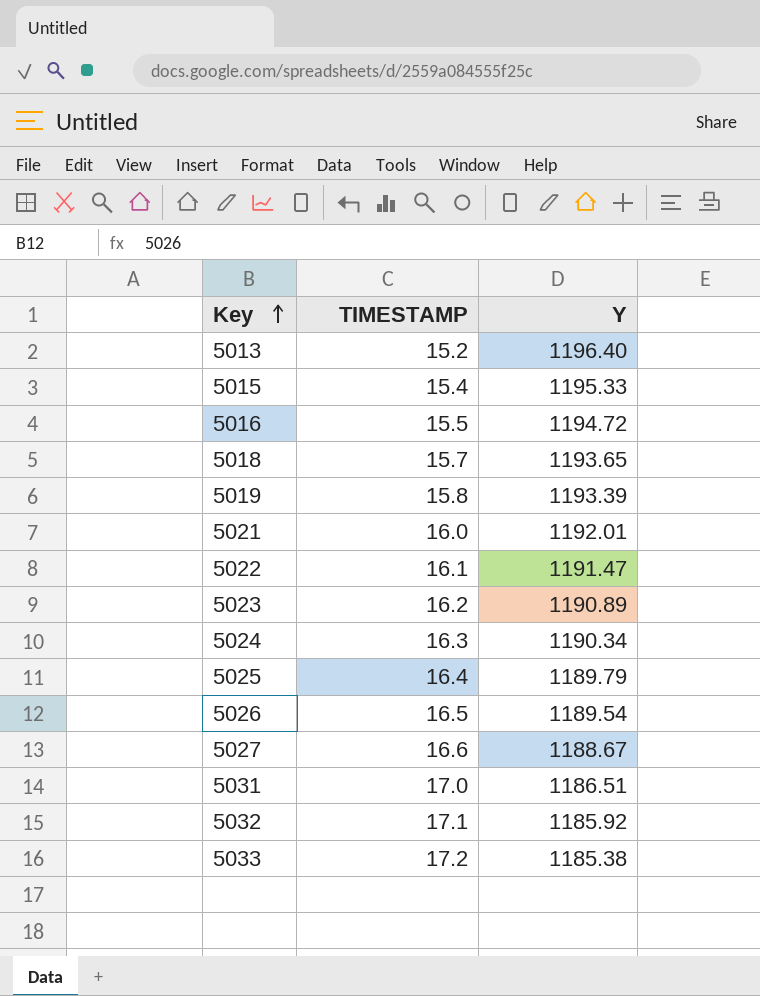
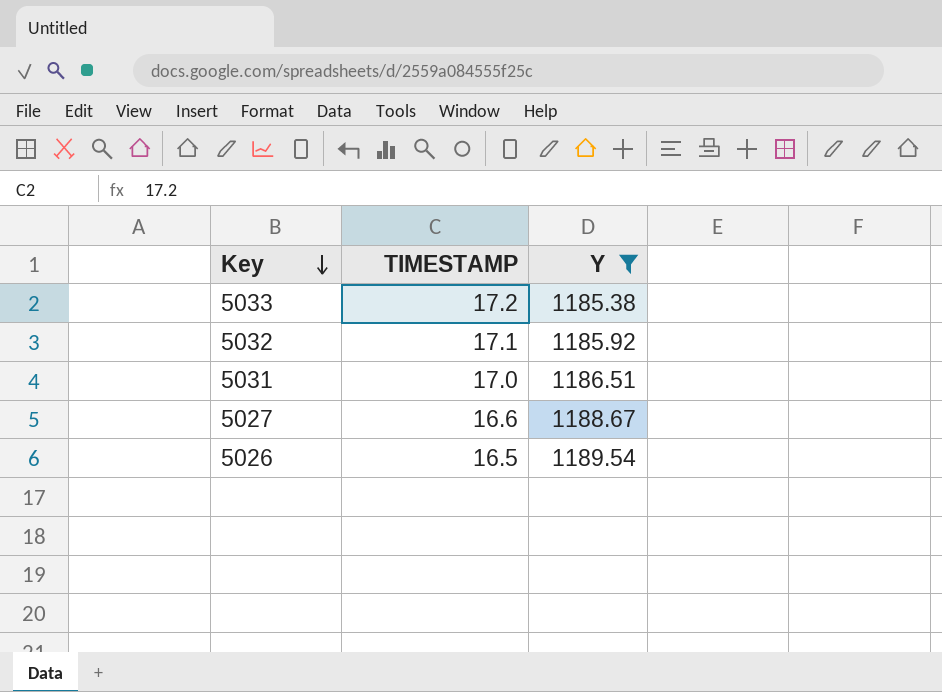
filter: none -> Y <= 1189.54
row order: Key ascending -> Key descending

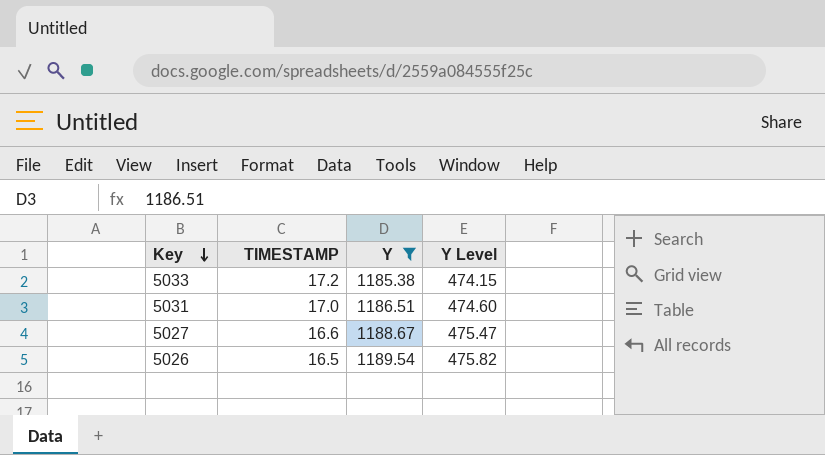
column Y Level | formula: none -> [Y] * 0.4
row 5032: 17.1 | 1185.92 -> none

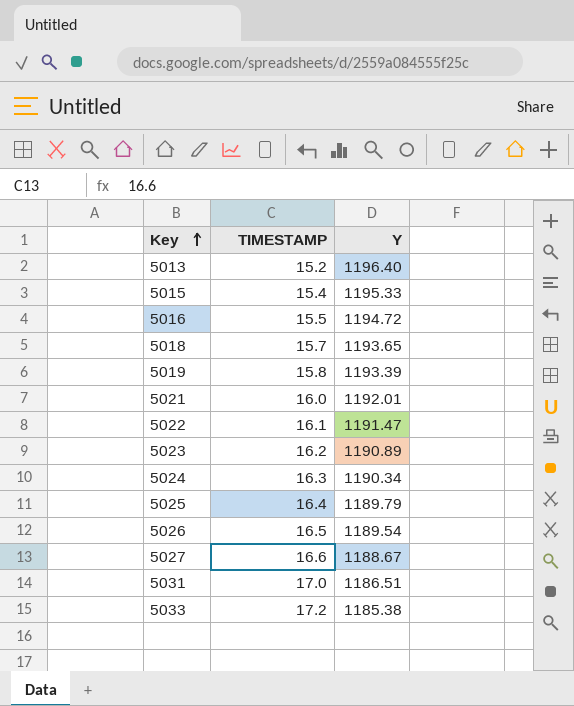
filter: Y <= 1189.54 -> none
row order: Key descending -> Key ascending
column Y Level | formula: [Y] * 0.4 -> none

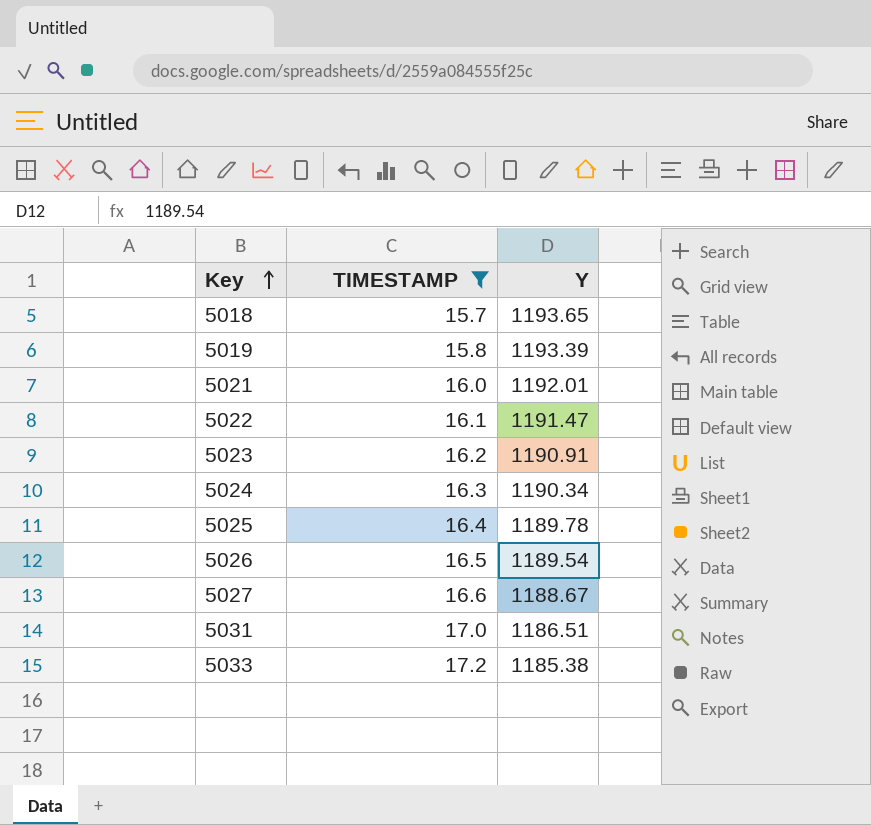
filter: none -> TIMESTAMP >= 15.7
5023 | Y: 1190.89 -> 1190.91
5025 | Y: 1189.79 -> 1189.78

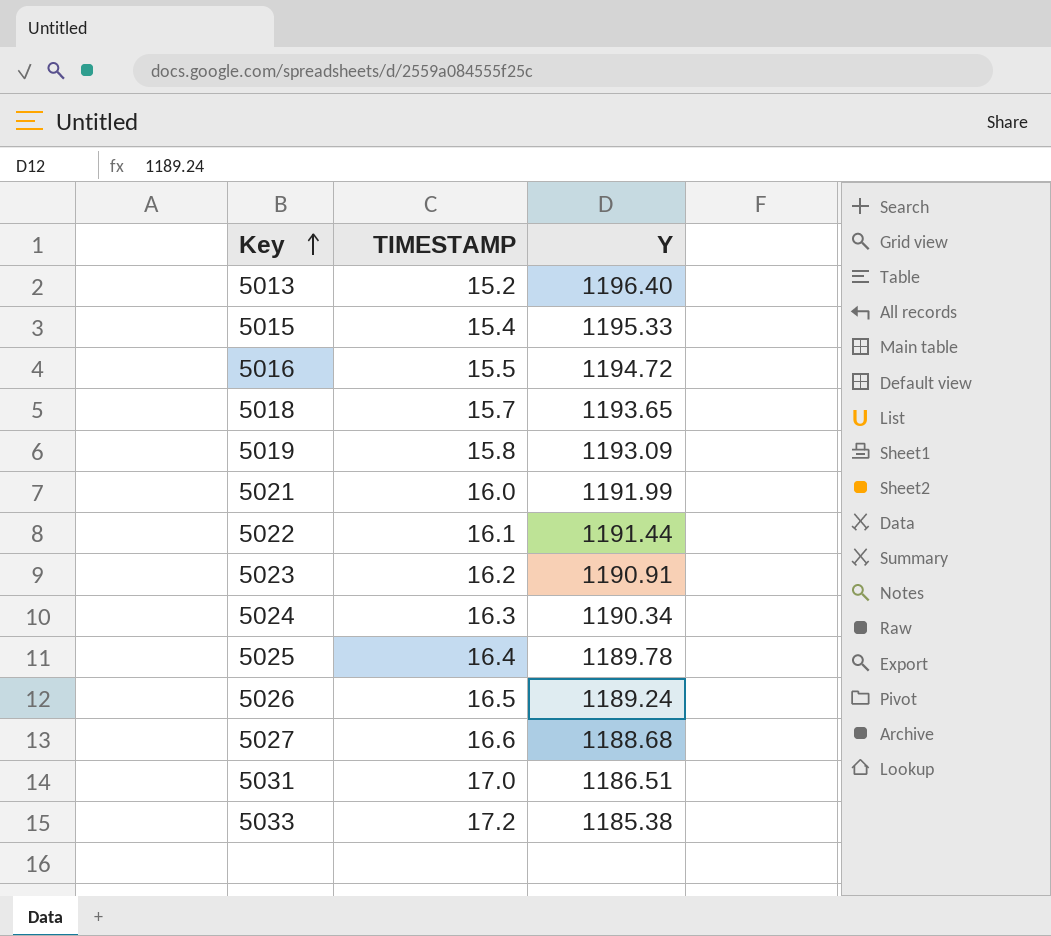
filter: TIMESTAMP >= 15.7 -> none
5019 | Y: 1193.39 -> 1193.09
5021 | Y: 1192.01 -> 1191.99
5022 | Y: 1191.47 -> 1191.44
5026 | Y: 1189.54 -> 1189.24
5027 | Y: 1188.67 -> 1188.68

